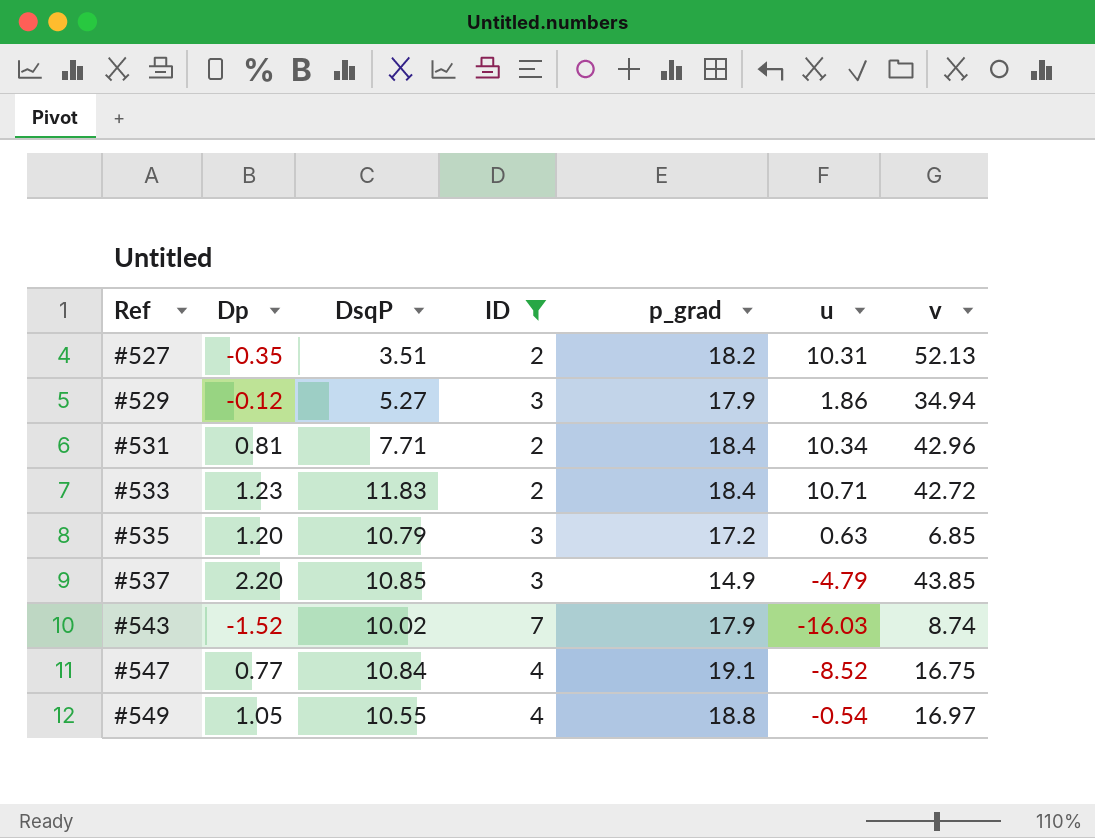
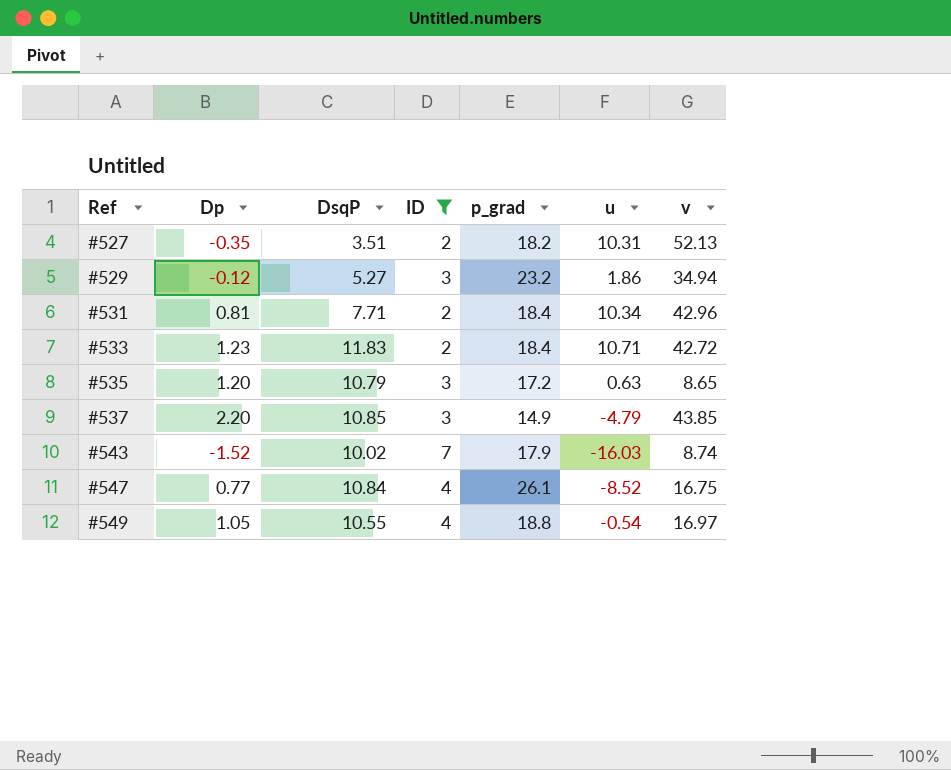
#529 | p_grad: 17.9 -> 23.2
#535 | v: 6.85 -> 8.65
#547 | p_grad: 19.1 -> 26.1

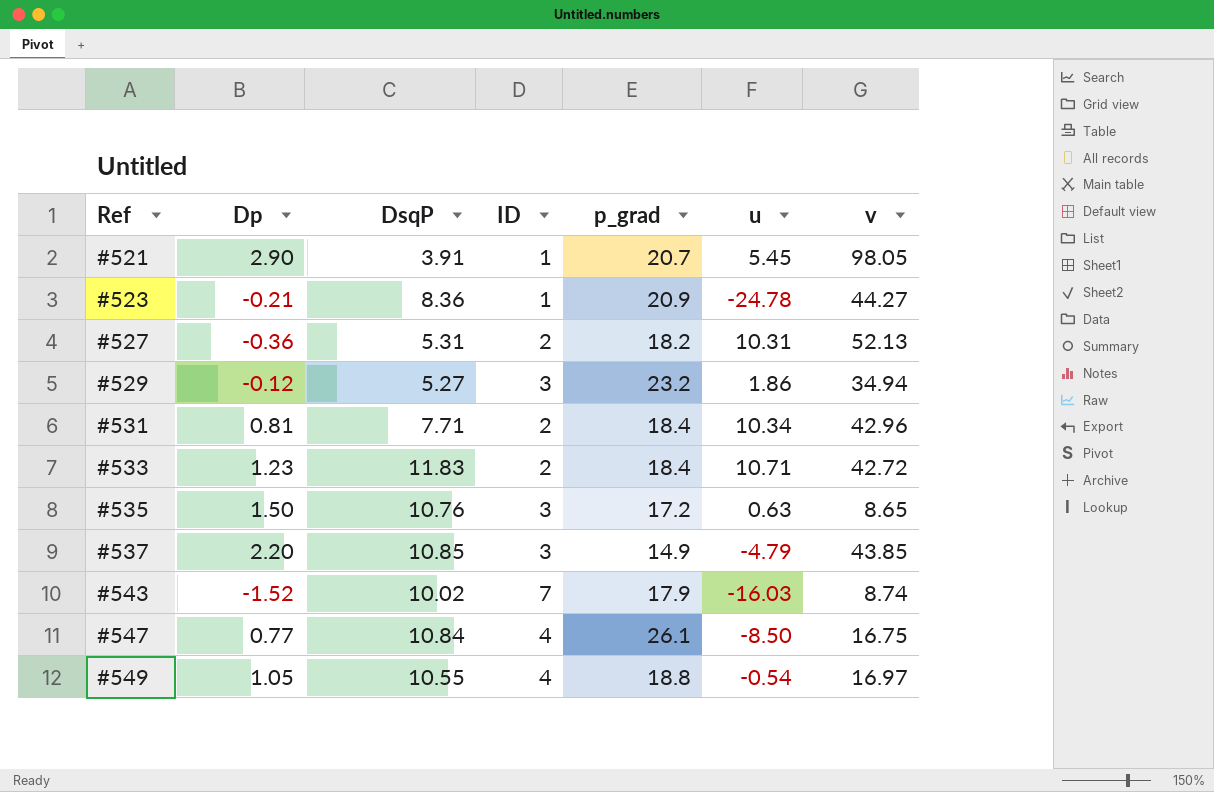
filter: ID != 1 -> none
#527 | Dp: -0.35 -> -0.36
#527 | DsqP: 3.51 -> 5.31
#535 | Dp: 1.20 -> 1.50
#535 | DsqP: 10.79 -> 10.76
#547 | u: -8.52 -> -8.50

